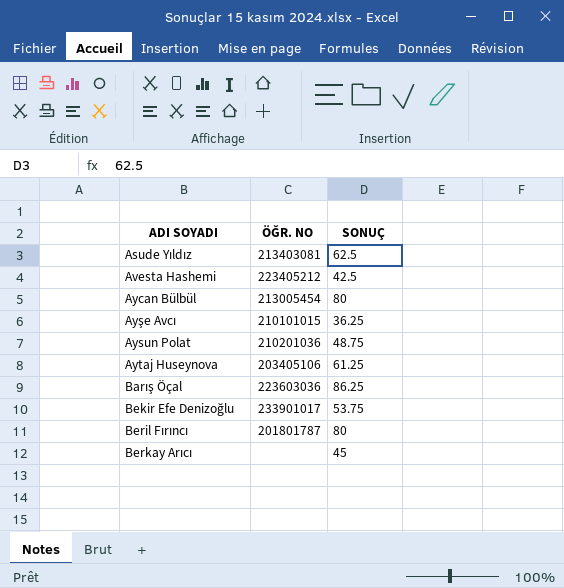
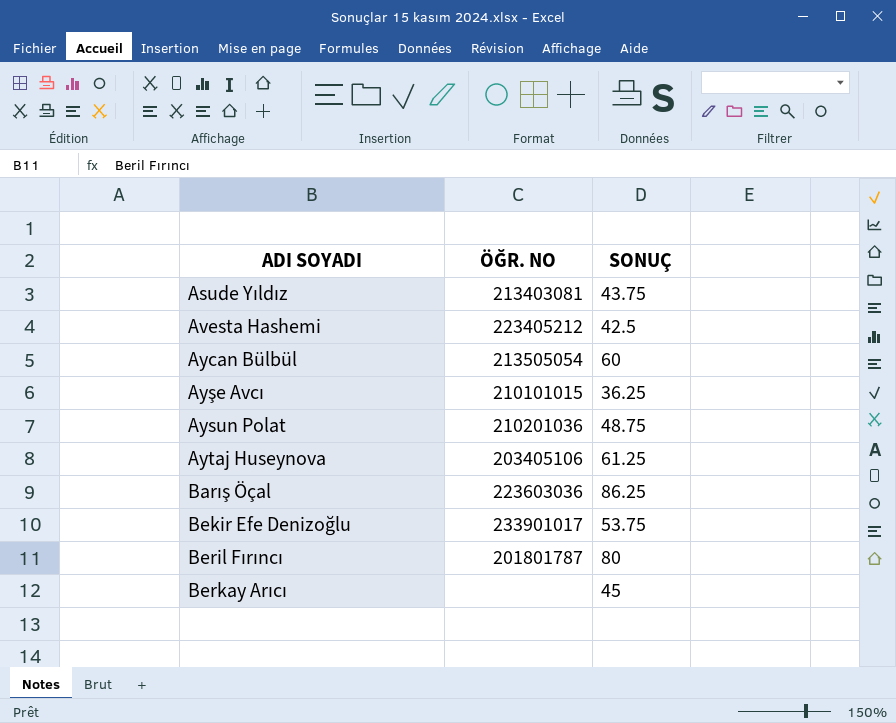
Asude Yıldız | SONUÇ: 62.5 -> 43.75
Aycan Bülbül | ÖĞR. NO: 213005454 -> 213505054
Aycan Bülbül | SONUÇ: 80 -> 60

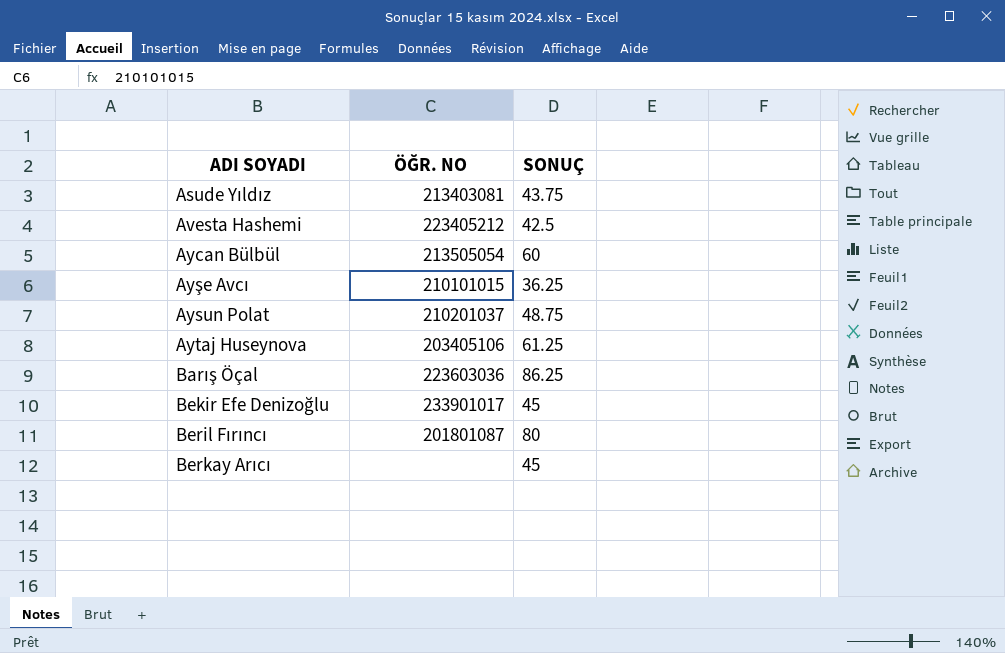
Aysun Polat | ÖĞR. NO: 210201036 -> 210201037
Bekir Efe Denizoğlu | SONUÇ: 53.75 -> 45
Beril Fırıncı | ÖĞR. NO: 201801787 -> 201801087

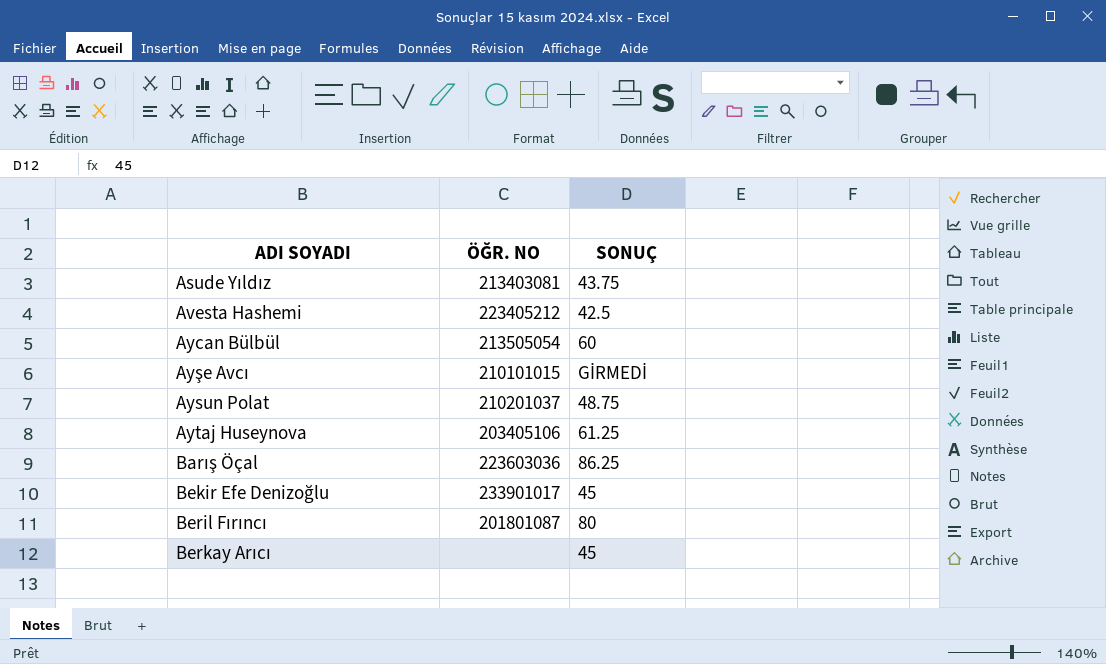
Ayşe Avcı | SONUÇ: 36.25 -> GİRMEDİ

